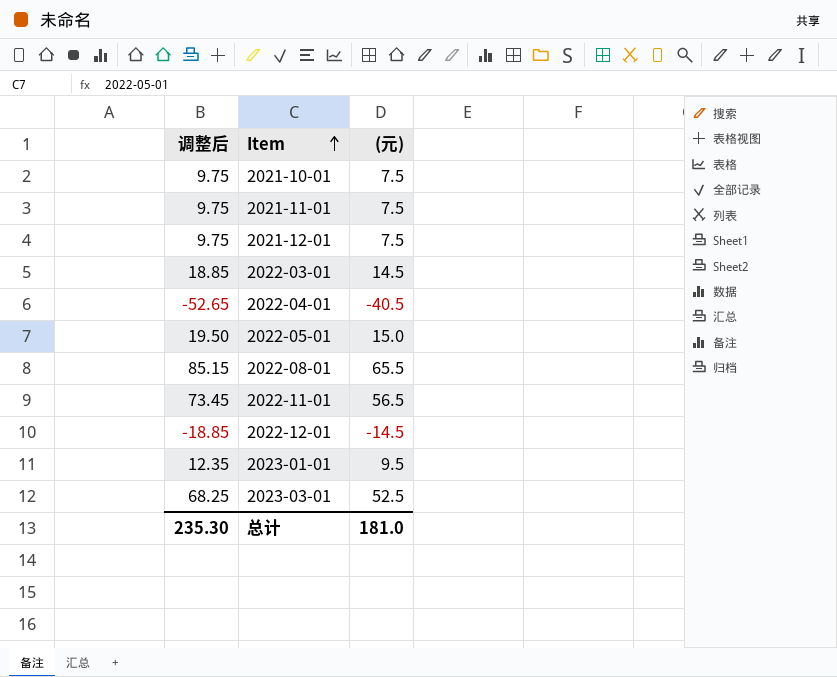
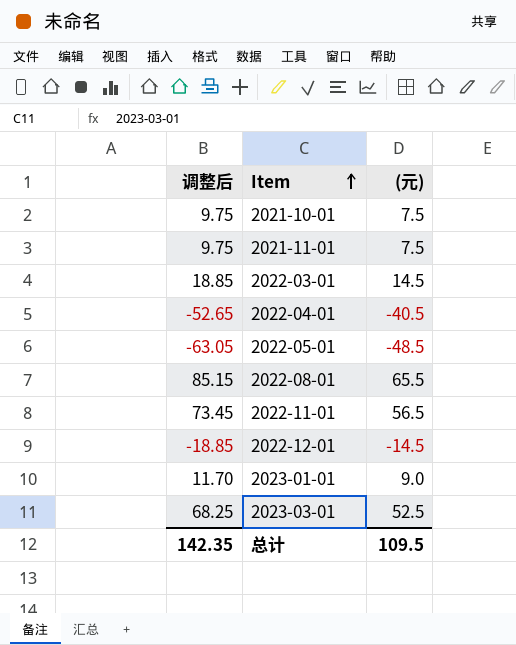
row 2021-12-01: 9.75 | 7.5 -> none
2022-05-01 | 调整后: 19.50 -> -63.05
2022-05-01 | (元): 15.0 -> -48.5
2023-01-01 | 调整后: 12.35 -> 11.70
2023-01-01 | (元): 9.5 -> 9.0
总计 | 调整后: 235.30 -> 142.35
总计 | (元): 181.0 -> 109.5

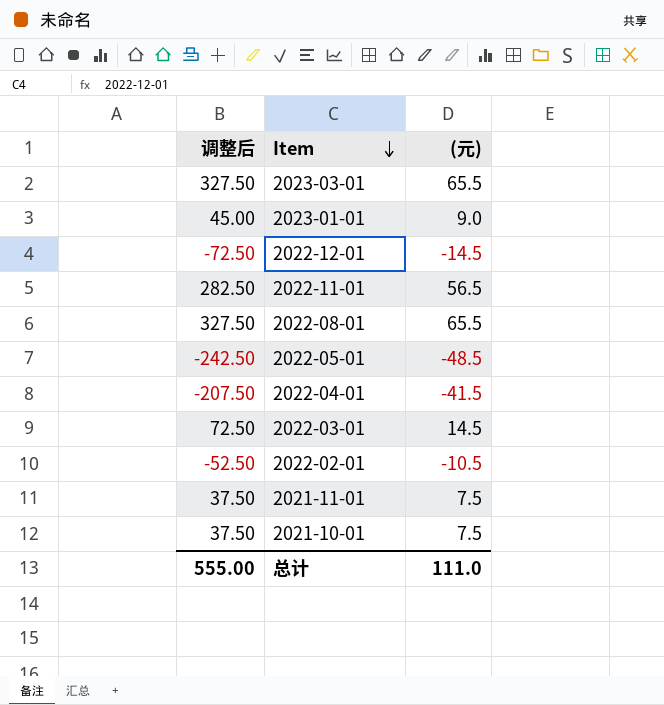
row order: Item ascending -> Item descending
column 调整后 | formula: [(元)] * 1.3 -> [(元)] * 5
2023-03-01 | (元): 52.5 -> 65.5
2022-04-01 | (元): -40.5 -> -41.5
row 2022-02-01: none -> -52.50 | -10.5
总计 | 调整后: 142.35 -> 555.00
总计 | (元): 109.5 -> 111.0

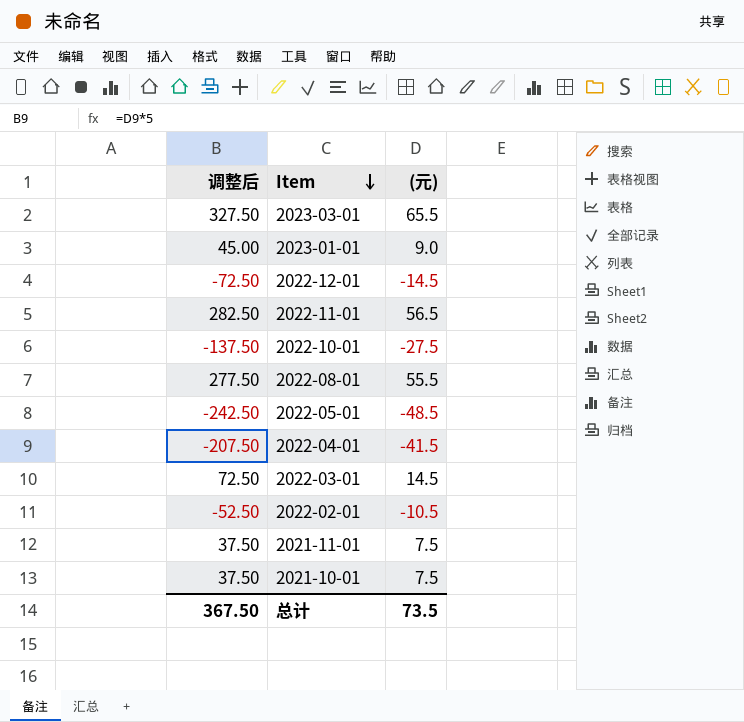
row 2022-10-01: none -> -137.50 | -27.5
2022-08-01 | 调整后: 327.50 -> 277.50
2022-08-01 | (元): 65.5 -> 55.5
总计 | 调整后: 555.00 -> 367.50
总计 | (元): 111.0 -> 73.5

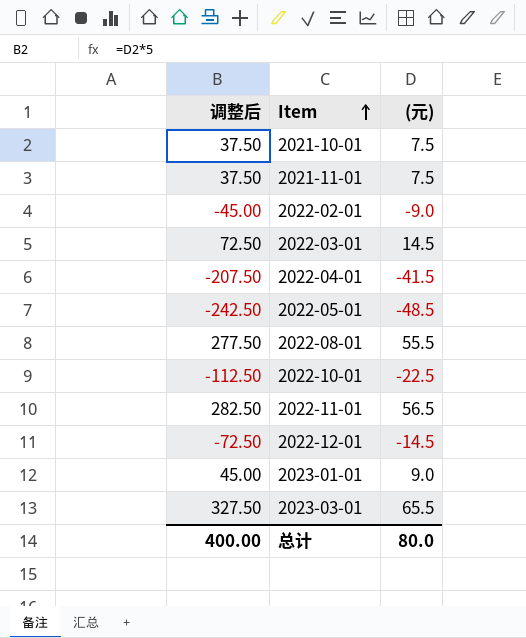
row order: Item descending -> Item ascending
2022-02-01 | 调整后: -52.50 -> -45.00
2022-02-01 | (元): -10.5 -> -9.0
2022-10-01 | 调整后: -137.50 -> -112.50
2022-10-01 | (元): -27.5 -> -22.5
总计 | 调整后: 367.50 -> 400.00
总计 | (元): 73.5 -> 80.0

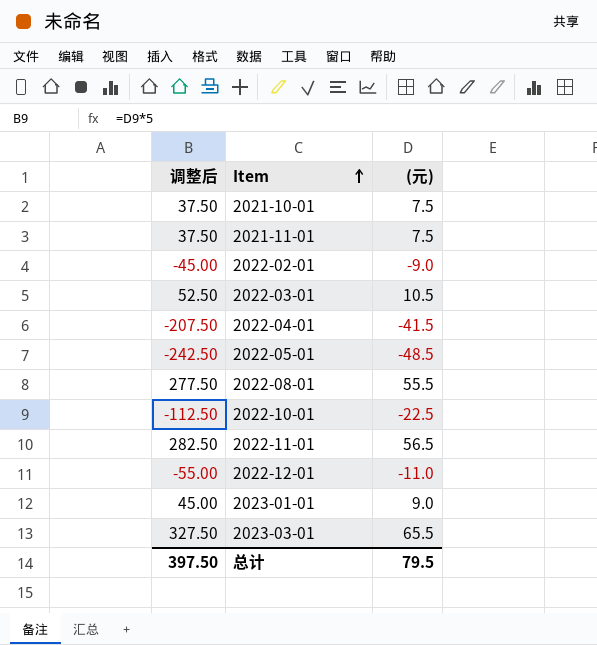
2022-03-01 | 调整后: 72.50 -> 52.50
2022-03-01 | (元): 14.5 -> 10.5
2022-12-01 | 调整后: -72.50 -> -55.00
2022-12-01 | (元): -14.5 -> -11.0
总计 | 调整后: 400.00 -> 397.50
总计 | (元): 80.0 -> 79.5

